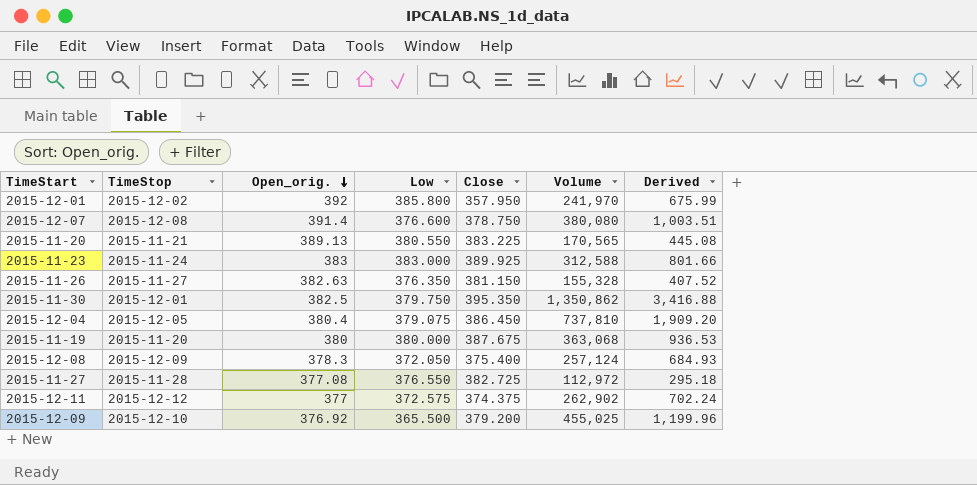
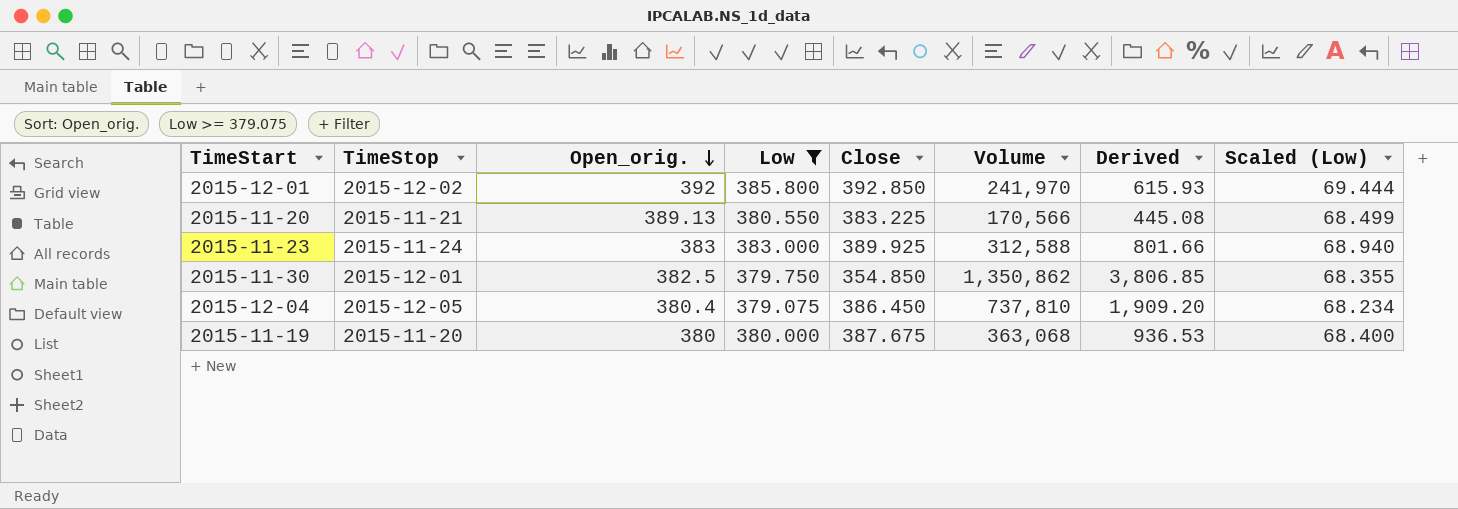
filter: none -> Low >= 379.075
column Scaled (Low) | formula: none -> [Low] * 0.18
2015-12-01 | Close: 357.950 -> 392.850
2015-12-01 | Derived: 675.99 -> 615.93
2015-11-20 | Volume: 170,565 -> 170,566
2015-11-30 | Close: 395.350 -> 354.850
2015-11-30 | Derived: 3,416.88 -> 3,806.85

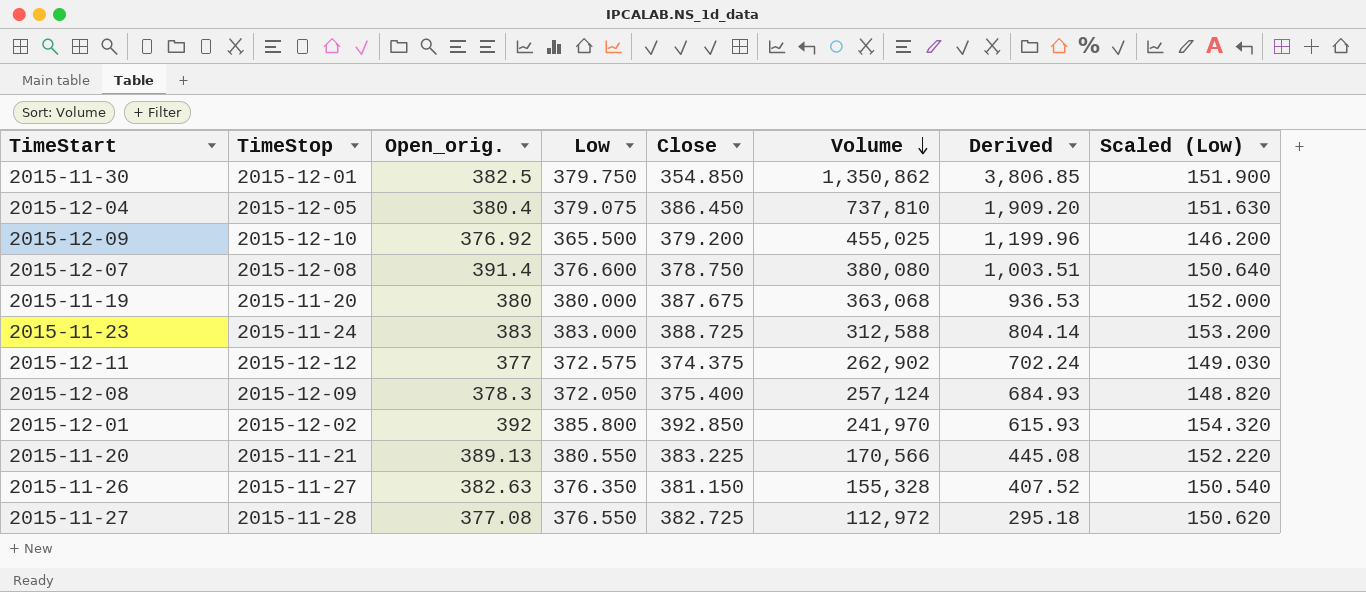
filter: Low >= 379.075 -> none
row order: Open_orig. descending -> Volume descending
column Scaled (Low) | formula: [Low] * 0.18 -> [Low] * 0.4
2015-11-23 | Close: 389.925 -> 388.725
2015-11-23 | Derived: 801.66 -> 804.14

